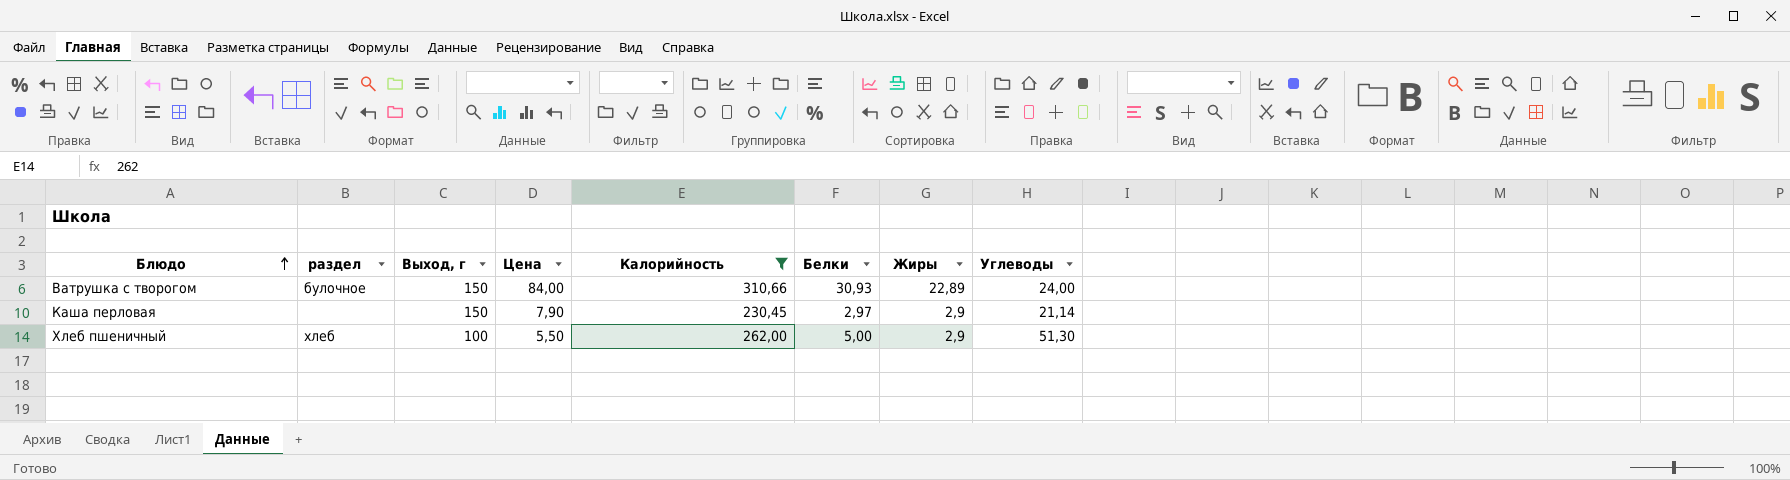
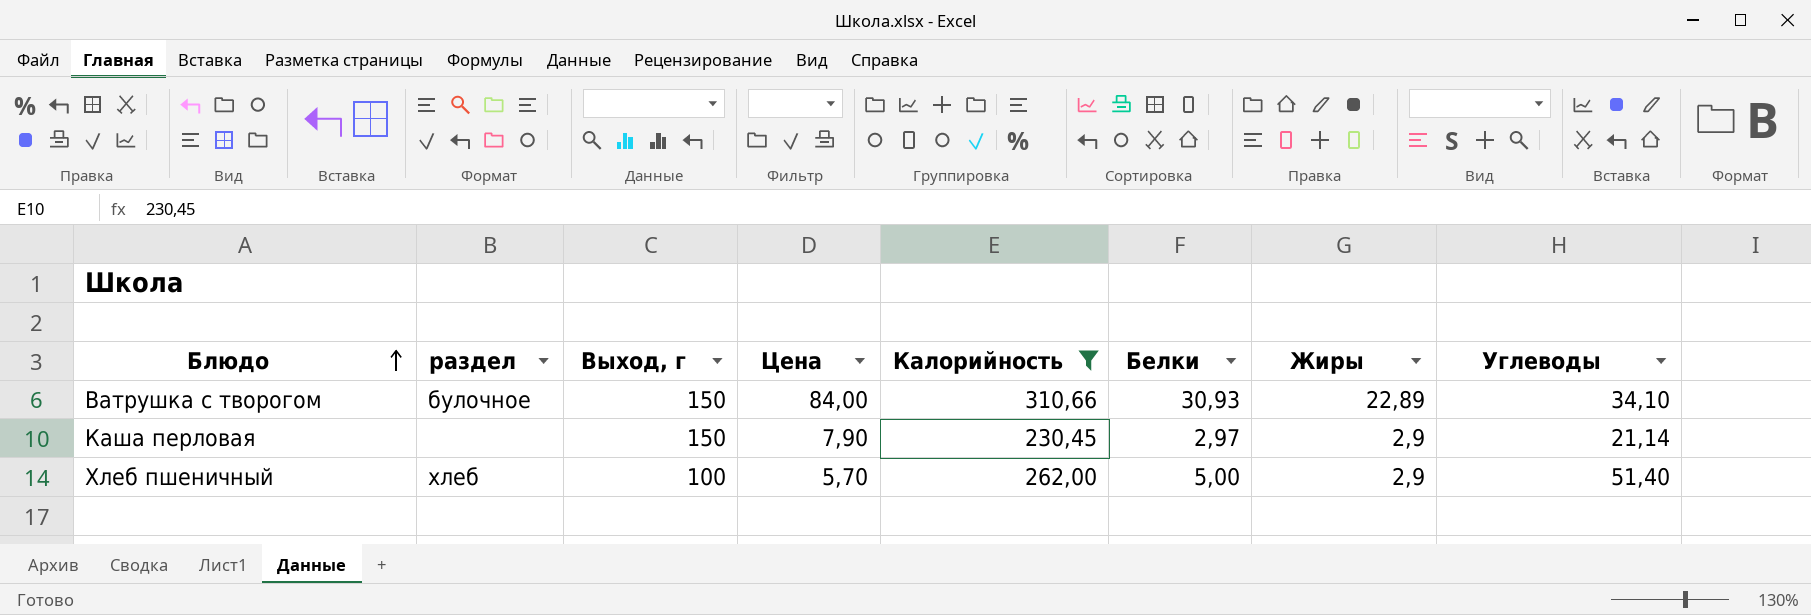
Ватрушка с творогом | Углеводы: 24,00 -> 34,10
Хлеб пшеничный | Цена: 5,50 -> 5,70
Хлеб пшеничный | Углеводы: 51,30 -> 51,40

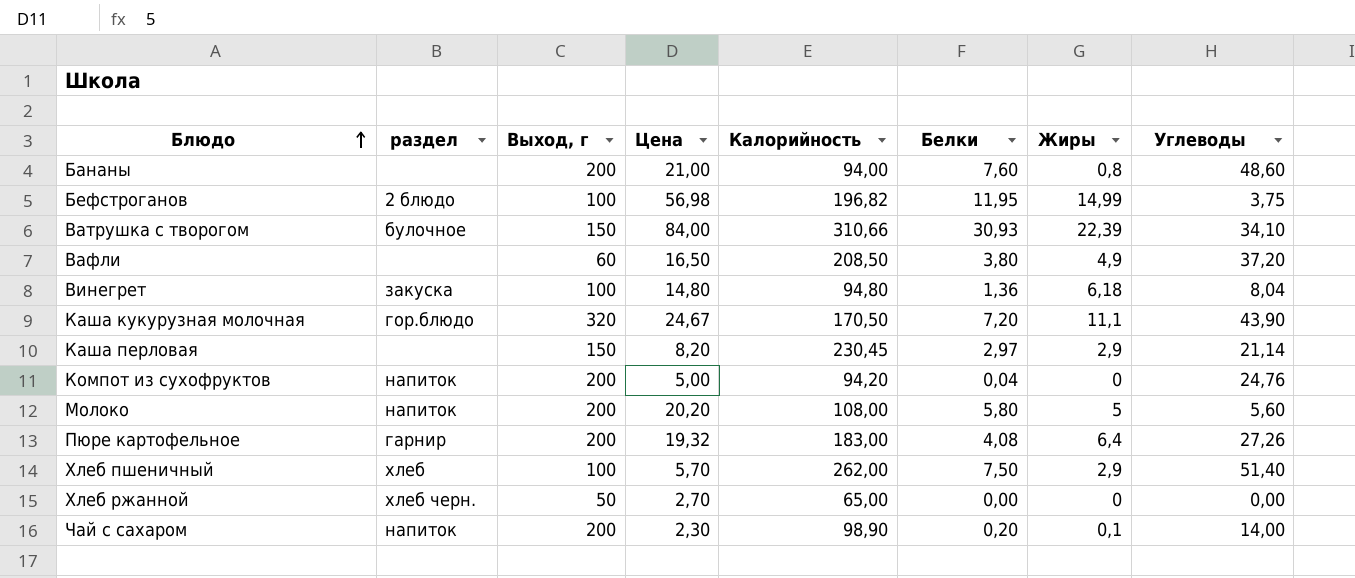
filter: Калорийность >= 230,45 -> none
Ватрушка с творогом | Жиры: 22,89 -> 22,39
Каша перловая | Цена: 7,90 -> 8,20
Хлеб пшеничный | Белки: 5,00 -> 7,50

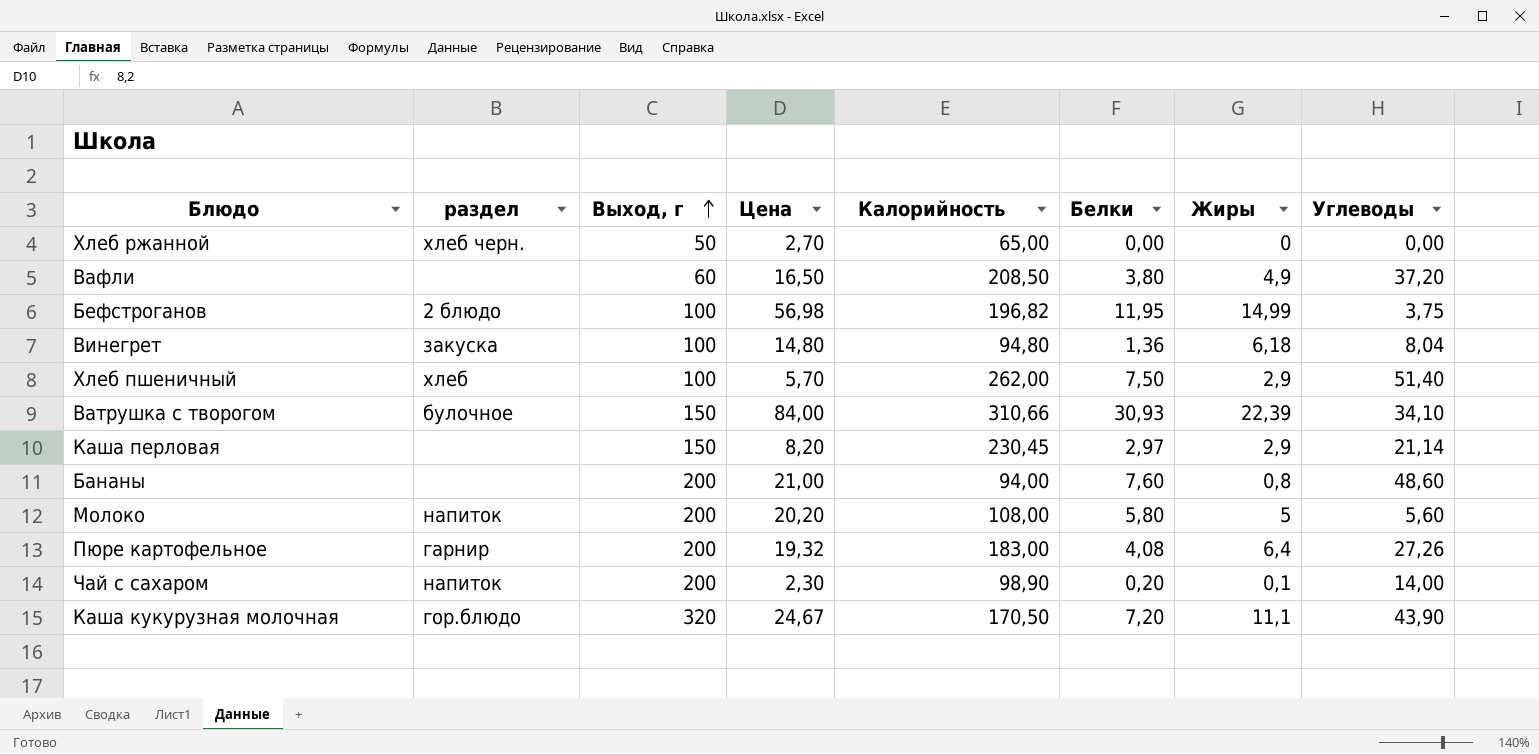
row order: Блюдо ascending -> Выход, г ascending
row Компот из сухофруктов: напиток | 200 | 5,00 | 94,20 | 0,04 | 0 | 24,76 -> none

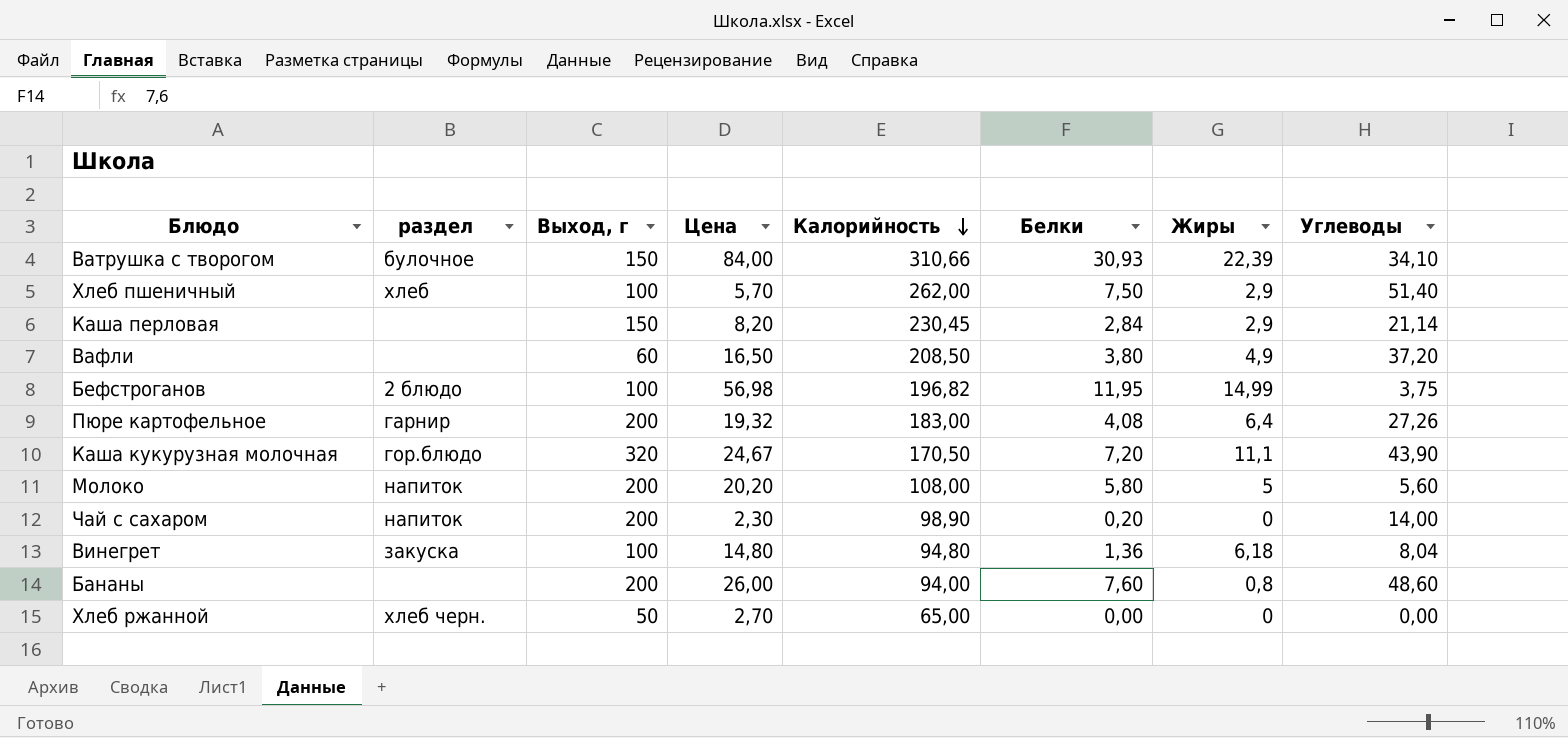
row order: Выход, г ascending -> Калорийность descending
Каша перловая | Белки: 2,97 -> 2,84
Чай с сахаром | Жиры: 0,1 -> 0
Бананы | Цена: 21,00 -> 26,00

